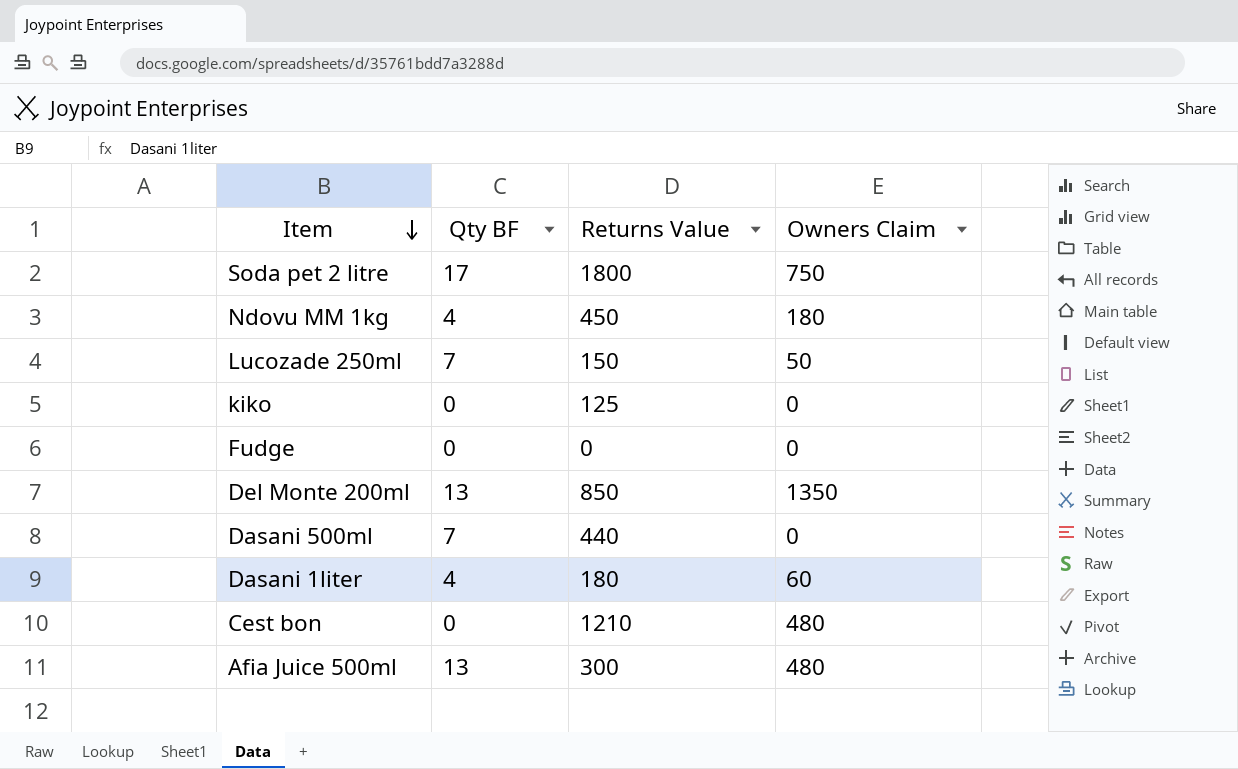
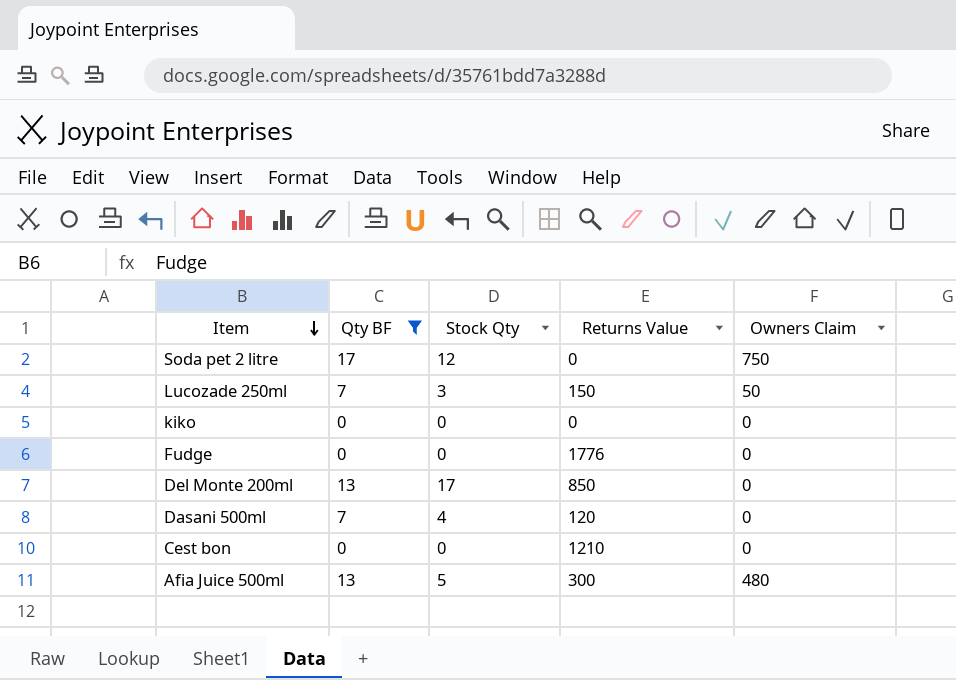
filter: none -> Qty BF != 4
column Stock Qty | position: none -> 3
Soda pet 2 litre | Returns Value: 1800 -> 0
kiko | Returns Value: 125 -> 0
Fudge | Returns Value: 0 -> 1776
Del Monte 200ml | Owners Claim: 1350 -> 0
Dasani 500ml | Returns Value: 440 -> 120
Cest bon | Owners Claim: 480 -> 0

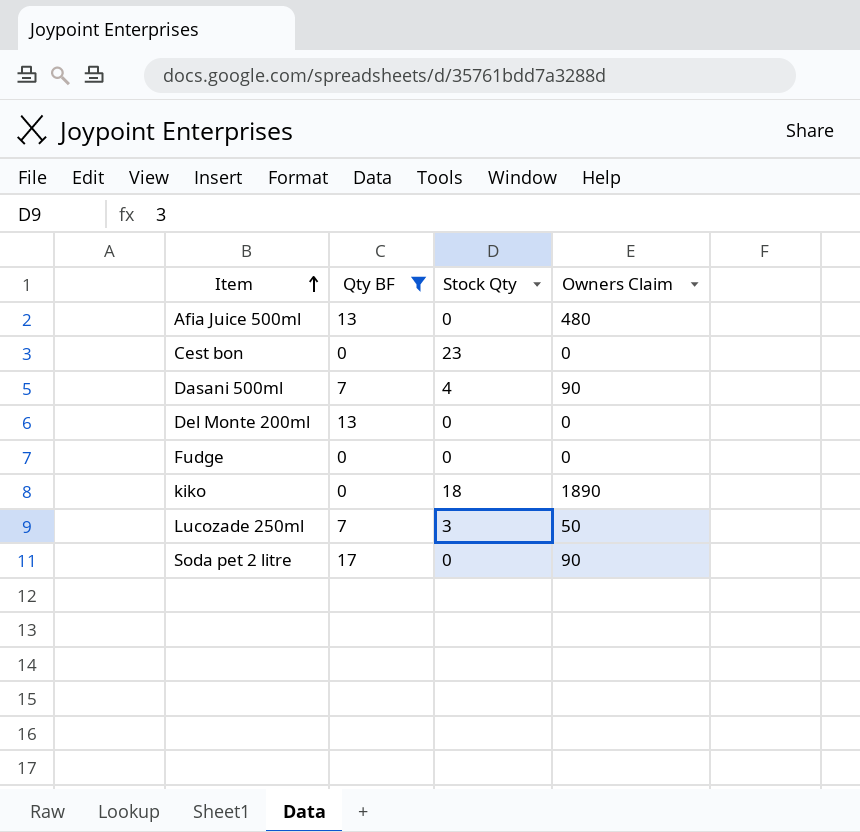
row order: Item descending -> Item ascending
column Returns Value | position: 4 -> none
Afia Juice 500ml | Stock Qty: 5 -> 0
Cest bon | Stock Qty: 0 -> 23
Dasani 500ml | Owners Claim: 0 -> 90
Del Monte 200ml | Stock Qty: 17 -> 0
kiko | Stock Qty: 0 -> 18
kiko | Owners Claim: 0 -> 1890
Soda pet 2 litre | Stock Qty: 12 -> 0
Soda pet 2 litre | Owners Claim: 750 -> 90

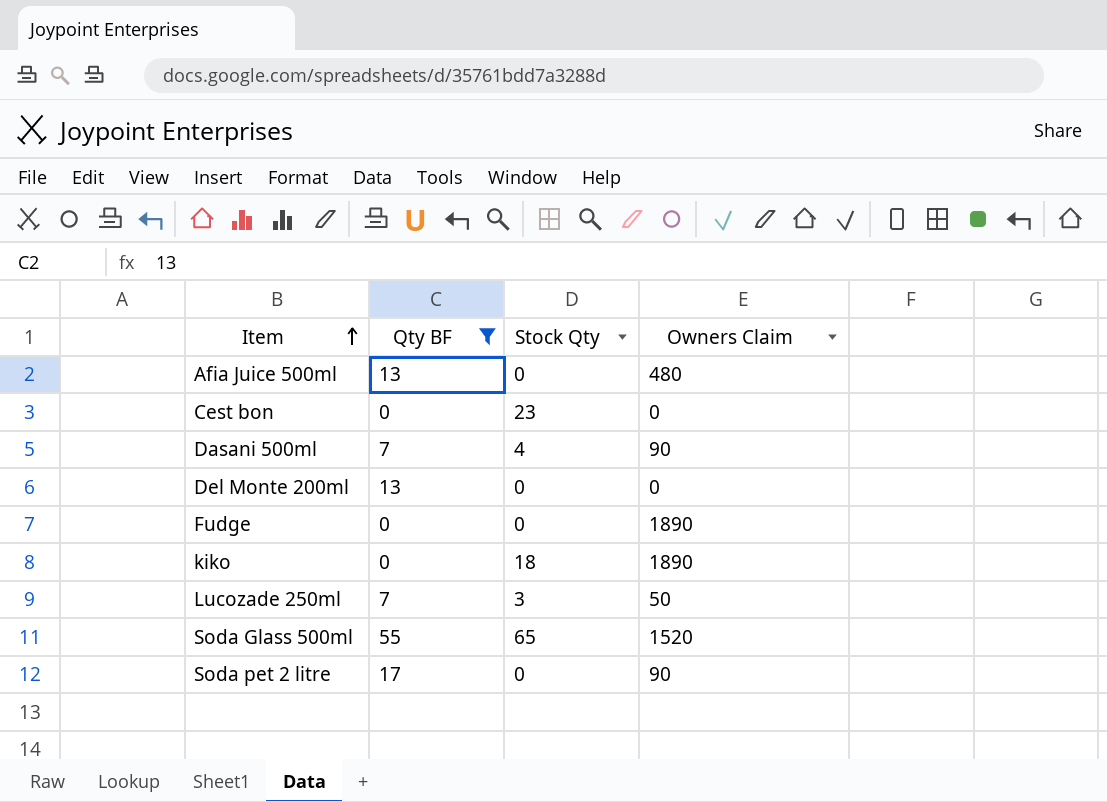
Fudge | Owners Claim: 0 -> 1890
row Soda Glass 500ml: none -> 55 | 65 | 1520

